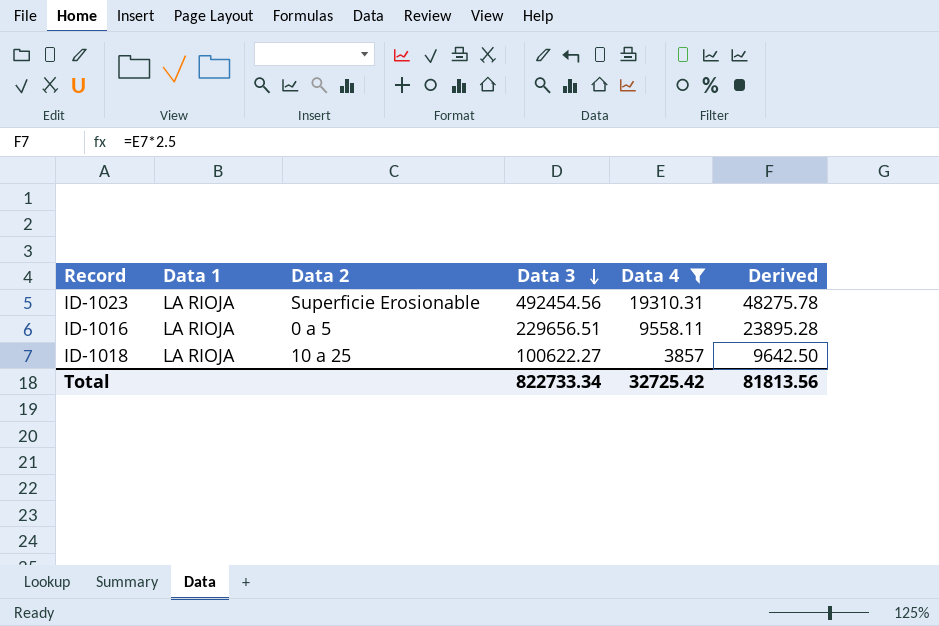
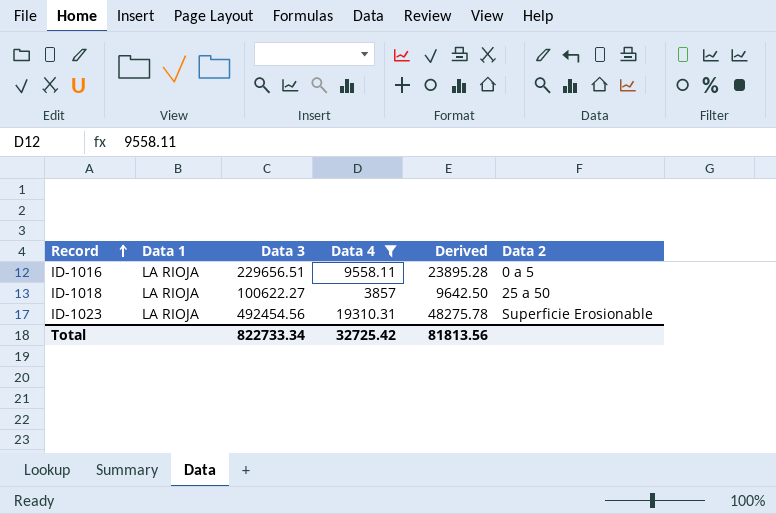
row order: Data 3 descending -> Record ascending
column Data 2 | position: 3 -> 6
ID-1018 | Data 2: 10 a 25 -> 25 a 50

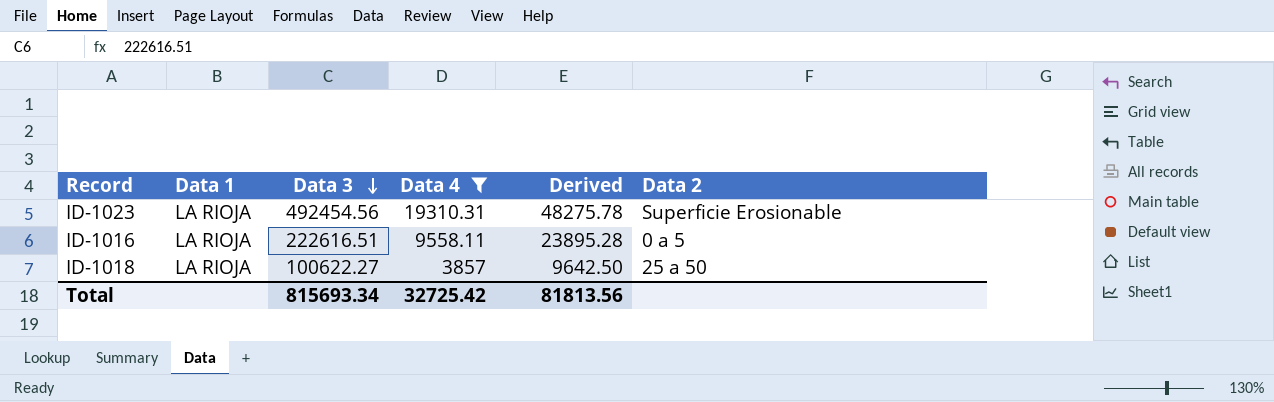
row order: Record ascending -> Data 3 descending
ID-1016 | Data 3: 229656.51 -> 222616.51
Total | Data 3: 822733.34 -> 815693.34

